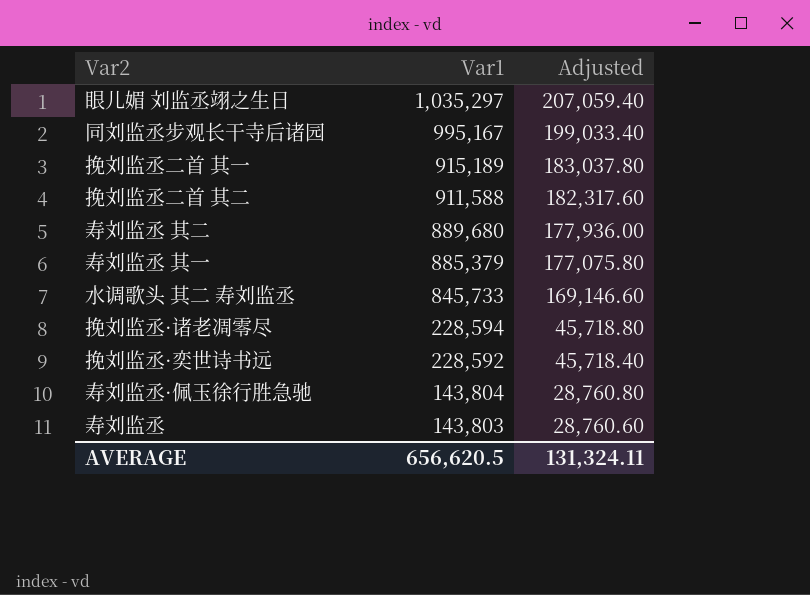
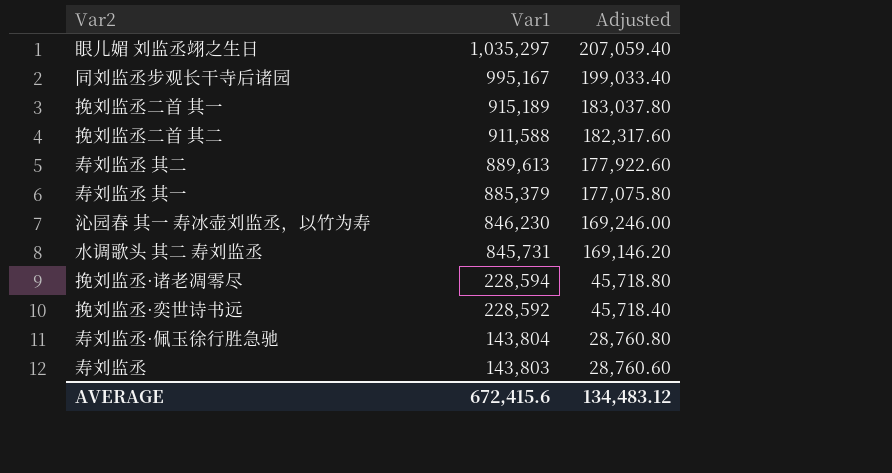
寿刘监丞 其二 | Var1: 889,680 -> 889,613
寿刘监丞 其二 | Adjusted: 177,936.00 -> 177,922.60
row 沁园春 其一 寿冰壶刘监丞，以竹为寿: none -> 846,230 | 169,246.00
水调歌头 其二 寿刘监丞 | Var1: 845,733 -> 845,731
水调歌头 其二 寿刘监丞 | Adjusted: 169,146.60 -> 169,146.20
AVERAGE | Var1: 656,620.5 -> 672,415.6
AVERAGE | Adjusted: 131,324.11 -> 134,483.12

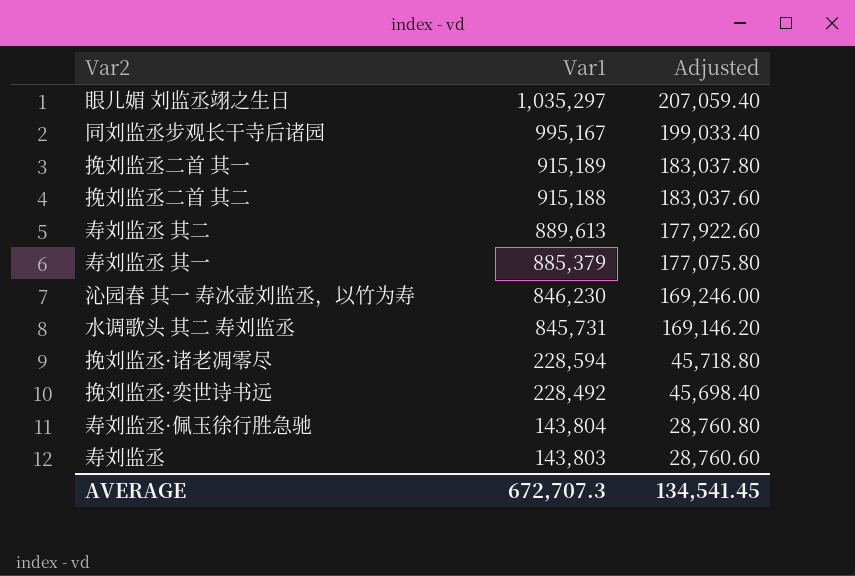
挽刘监丞二首 其二 | Var1: 911,588 -> 915,188
挽刘监丞二首 其二 | Adjusted: 182,317.60 -> 183,037.60
挽刘监丞·奕世诗书远 | Var1: 228,592 -> 228,492
挽刘监丞·奕世诗书远 | Adjusted: 45,718.40 -> 45,698.40
AVERAGE | Var1: 672,415.6 -> 672,707.3
AVERAGE | Adjusted: 134,483.12 -> 134,541.45

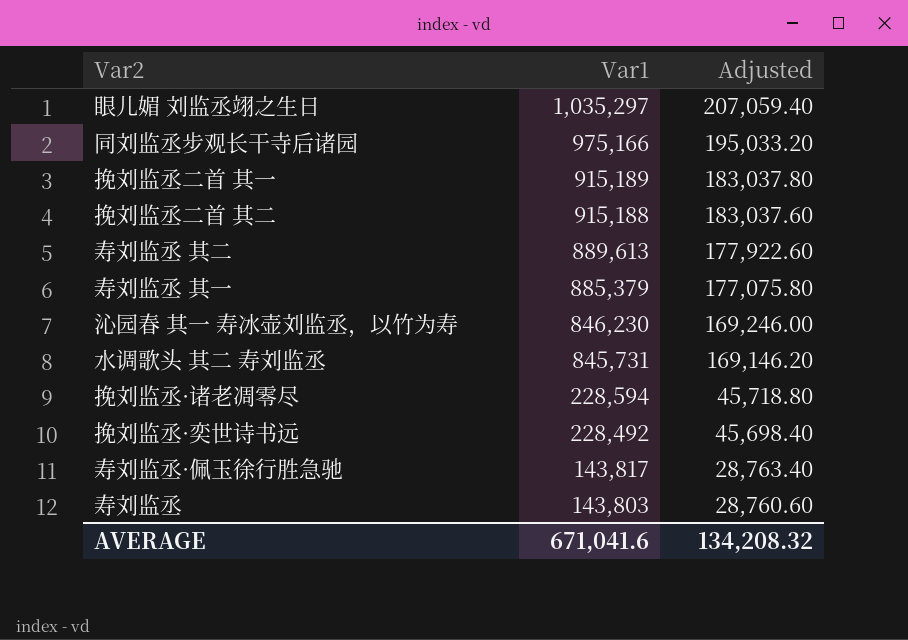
同刘监丞步观长干寺后诸园 | Var1: 995,167 -> 975,166
同刘监丞步观长干寺后诸园 | Adjusted: 199,033.40 -> 195,033.20
寿刘监丞·佩玉徐行胜急驰 | Var1: 143,804 -> 143,817
寿刘监丞·佩玉徐行胜急驰 | Adjusted: 28,760.80 -> 28,763.40
AVERAGE | Var1: 672,707.3 -> 671,041.6
AVERAGE | Adjusted: 134,541.45 -> 134,208.32

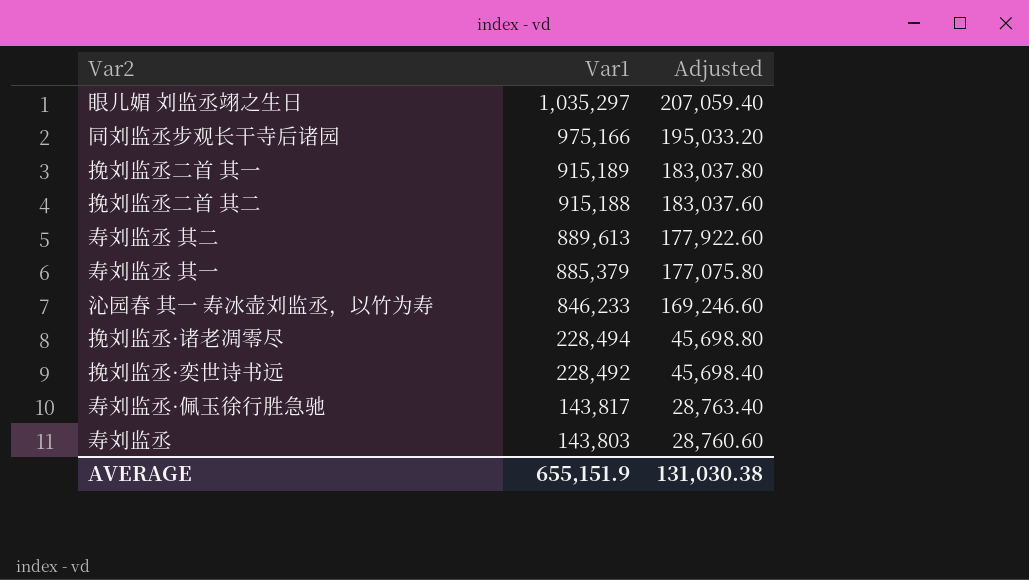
row 水调歌头 其二 寿刘监丞: 845,731 | 169,146.20 -> none
沁园春 其一 寿冰壶刘监丞，以竹为寿 | Var1: 846,230 -> 846,233
沁园春 其一 寿冰壶刘监丞，以竹为寿 | Adjusted: 169,246.00 -> 169,246.60
挽刘监丞·诸老凋零尽 | Var1: 228,594 -> 228,494
挽刘监丞·诸老凋零尽 | Adjusted: 45,718.80 -> 45,698.80
AVERAGE | Var1: 671,041.6 -> 655,151.9
AVERAGE | Adjusted: 134,208.32 -> 131,030.38

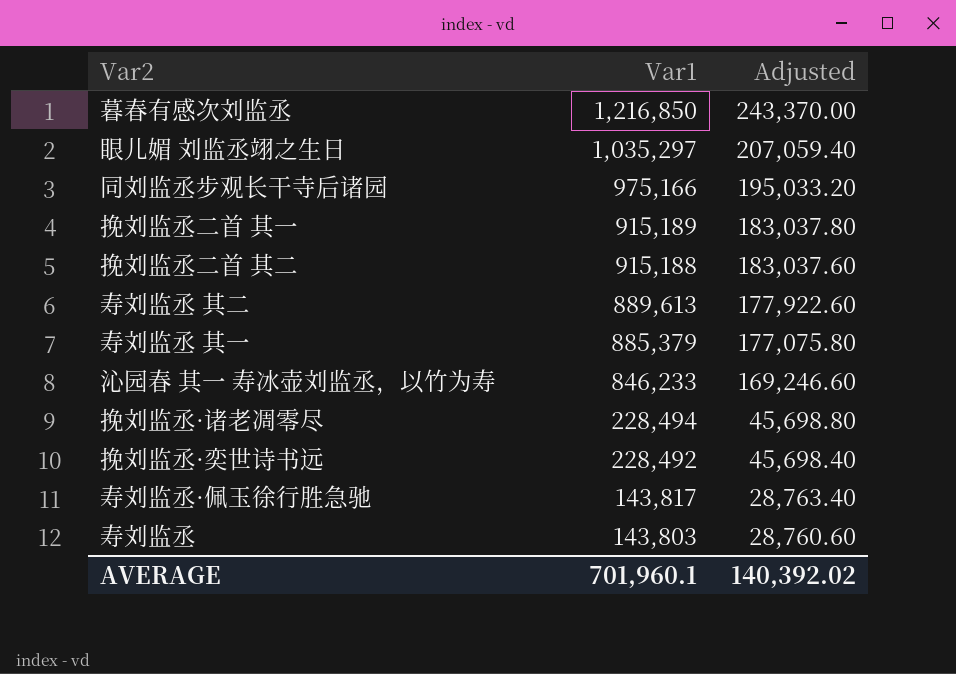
row 暮春有感次刘监丞: none -> 1,216,850 | 243,370.00
AVERAGE | Var1: 655,151.9 -> 701,960.1
AVERAGE | Adjusted: 131,030.38 -> 140,392.02

